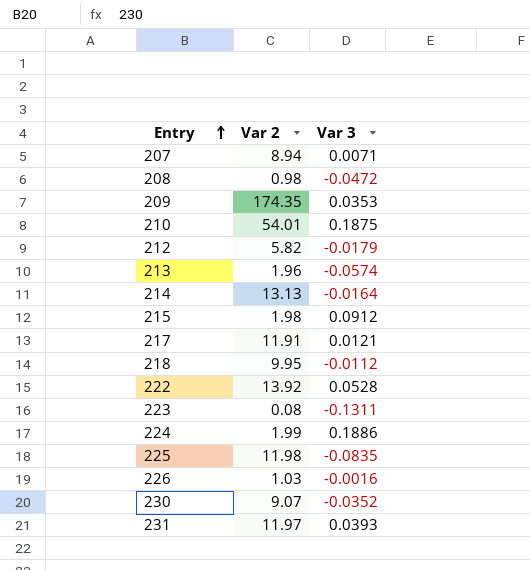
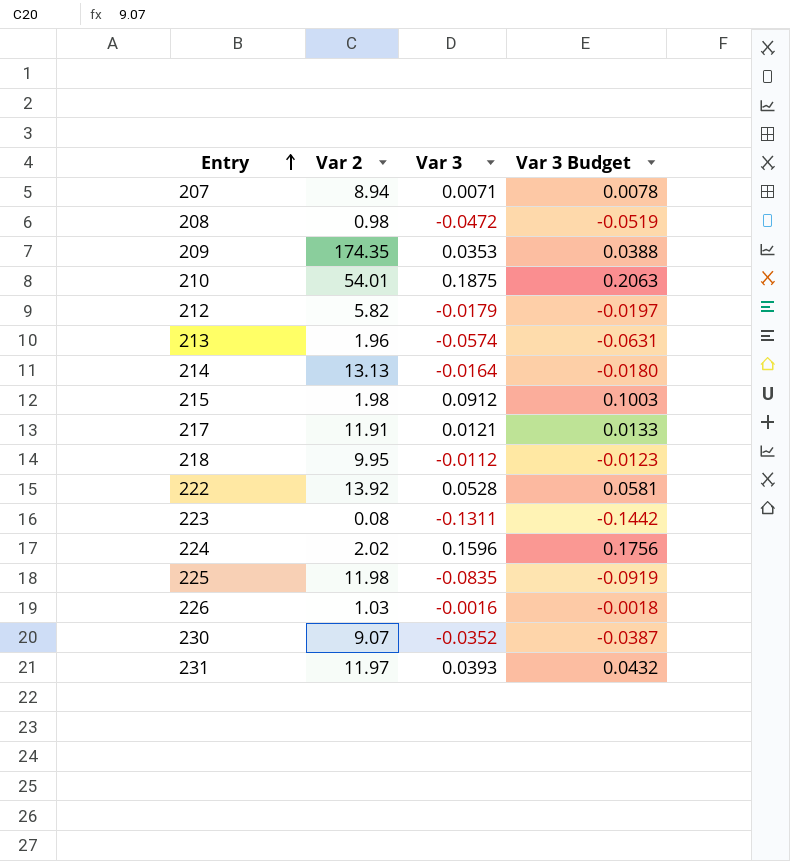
column Var 3 Budget | formula: none -> [Var 3] * 1.1
224 | Var 2: 1.99 -> 2.02
224 | Var 3: 0.1886 -> 0.1596

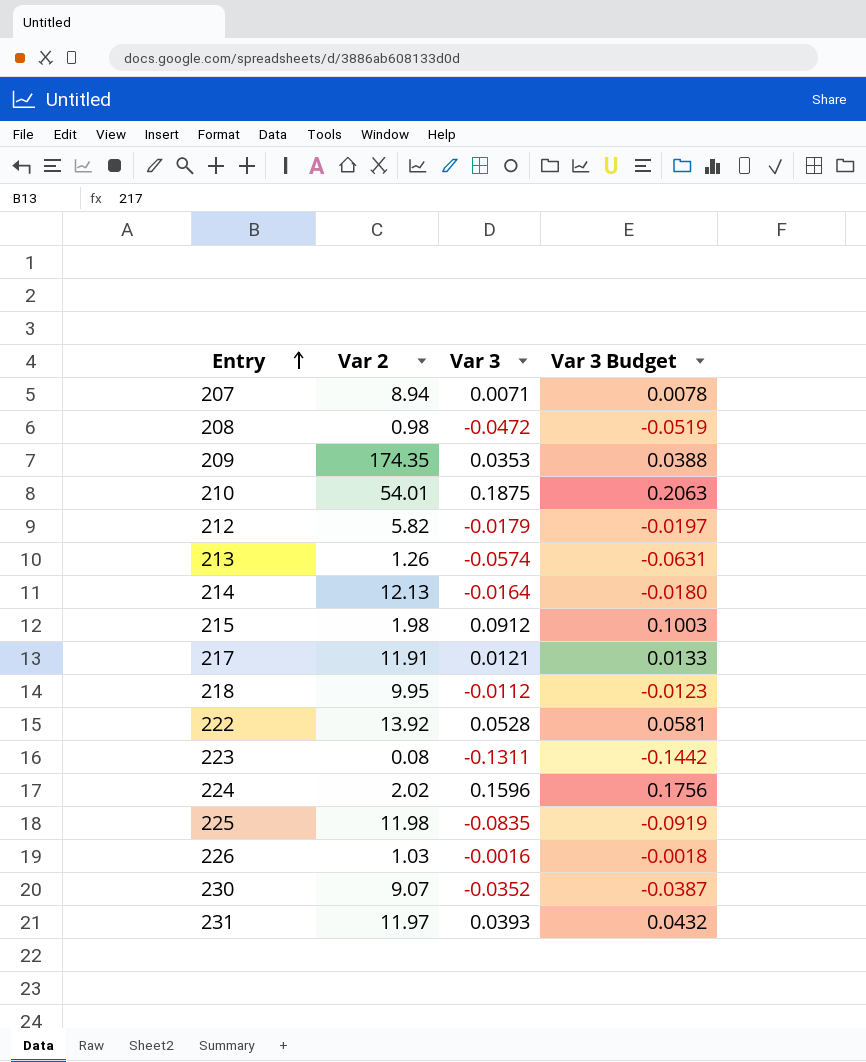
213 | Var 2: 1.96 -> 1.26
214 | Var 2: 13.13 -> 12.13

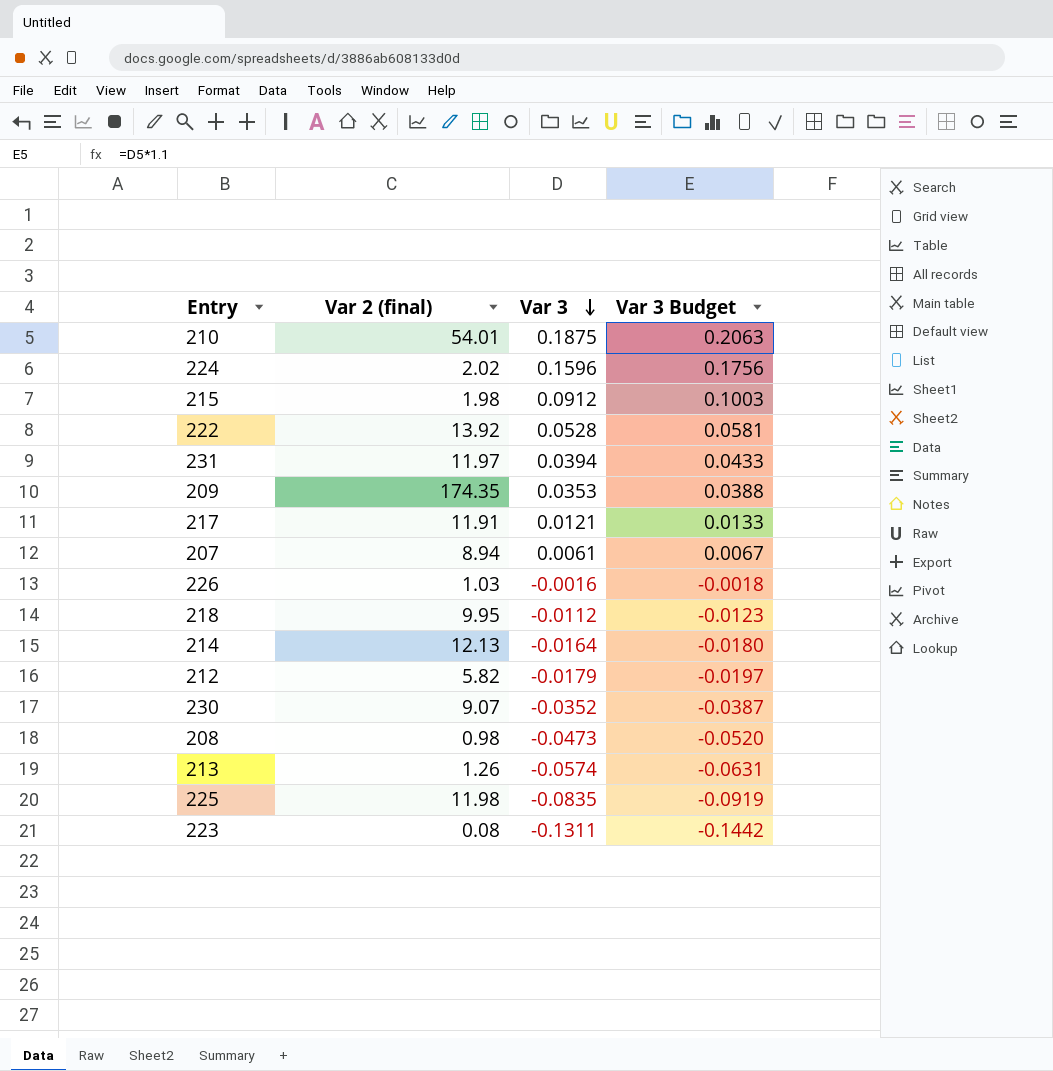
row order: Entry ascending -> Var 3 descending
column name: Var 2 -> Var 2 (final)
231 | Var 3: 0.0393 -> 0.0394
231 | Var 3 Budget: 0.0432 -> 0.0433
207 | Var 3: 0.0071 -> 0.0061
207 | Var 3 Budget: 0.0078 -> 0.0067
208 | Var 3: -0.0472 -> -0.0473
208 | Var 3 Budget: -0.0519 -> -0.0520

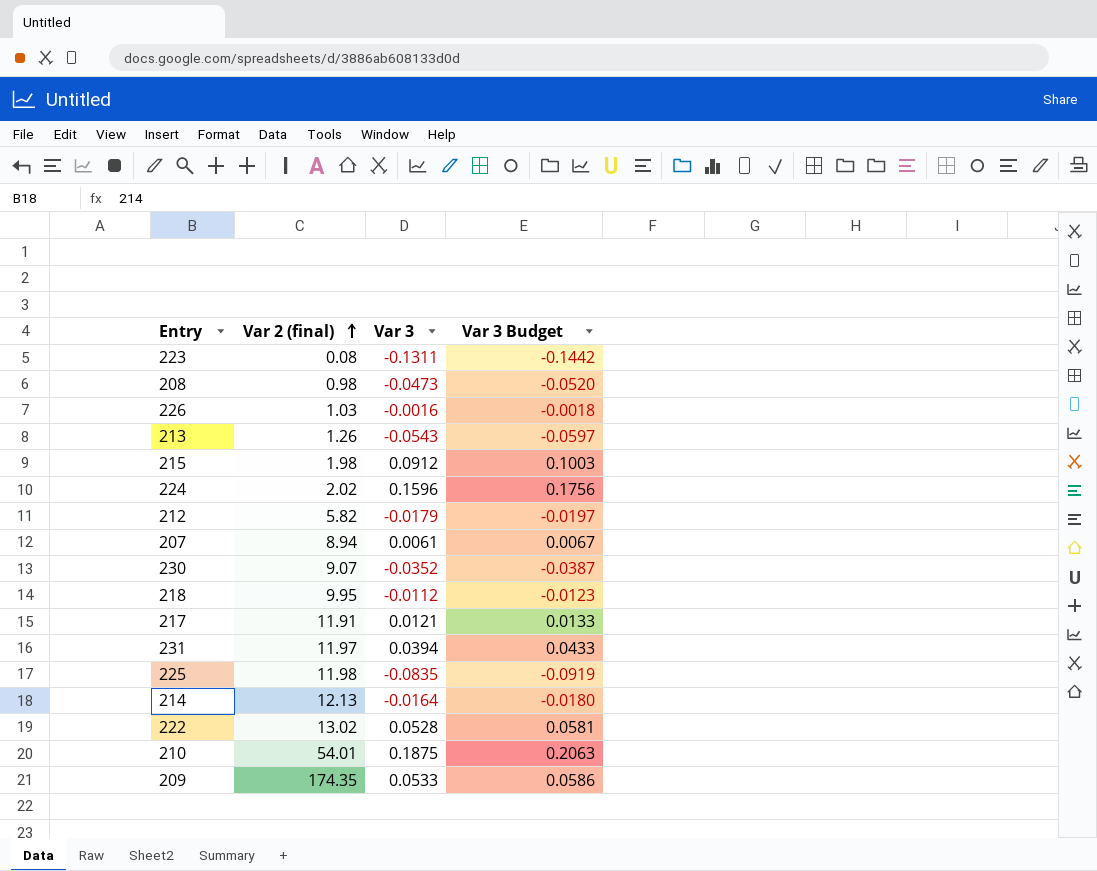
row order: Var 3 descending -> Var 2 (final) ascending
213 | Var 3: -0.0574 -> -0.0543
213 | Var 3 Budget: -0.0631 -> -0.0597
222 | Var 2 (final): 13.92 -> 13.02
209 | Var 3: 0.0353 -> 0.0533
209 | Var 3 Budget: 0.0388 -> 0.0586

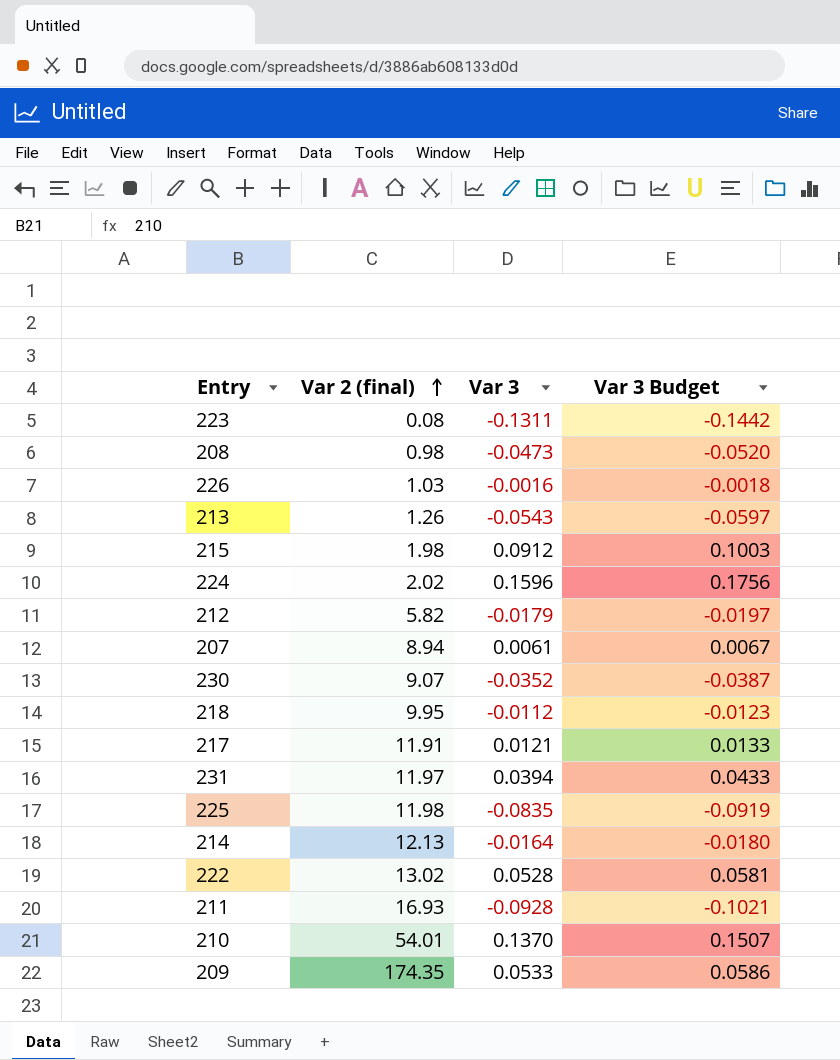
row 211: none -> 16.93 | -0.0928 | -0.1021
210 | Var 3: 0.1875 -> 0.1370
210 | Var 3 Budget: 0.2063 -> 0.1507

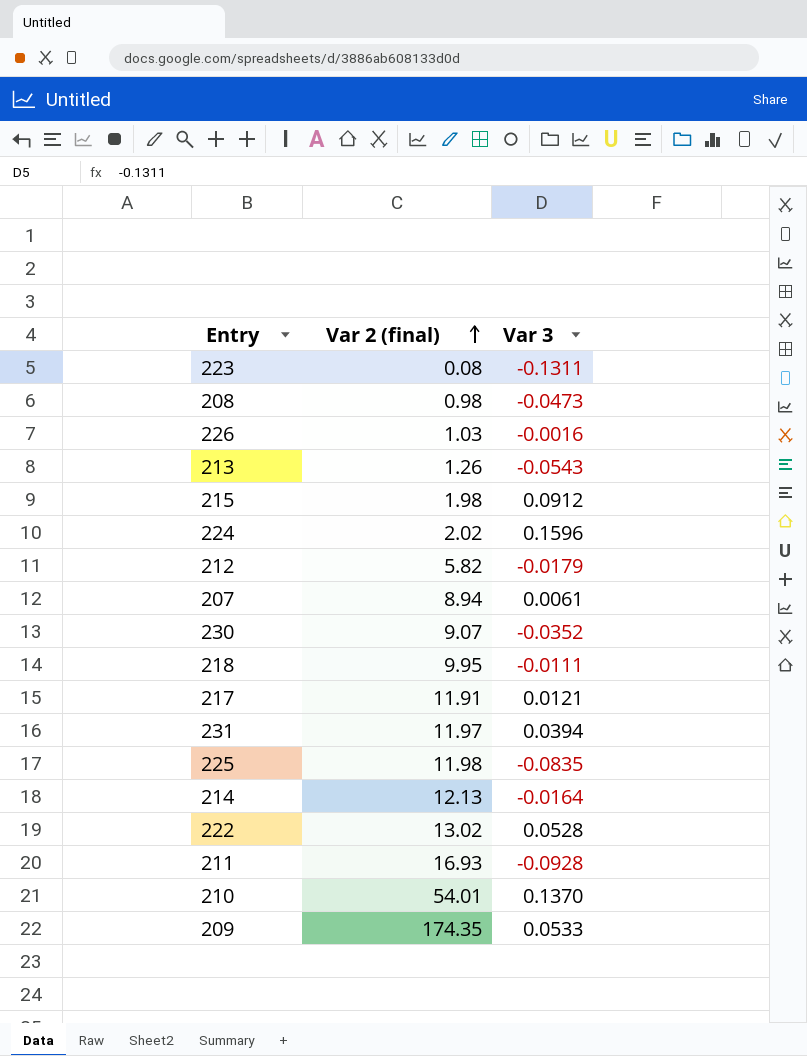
column Var 3 Budget | formula: [Var 3] * 1.1 -> none
218 | Var 3: -0.0112 -> -0.0111

